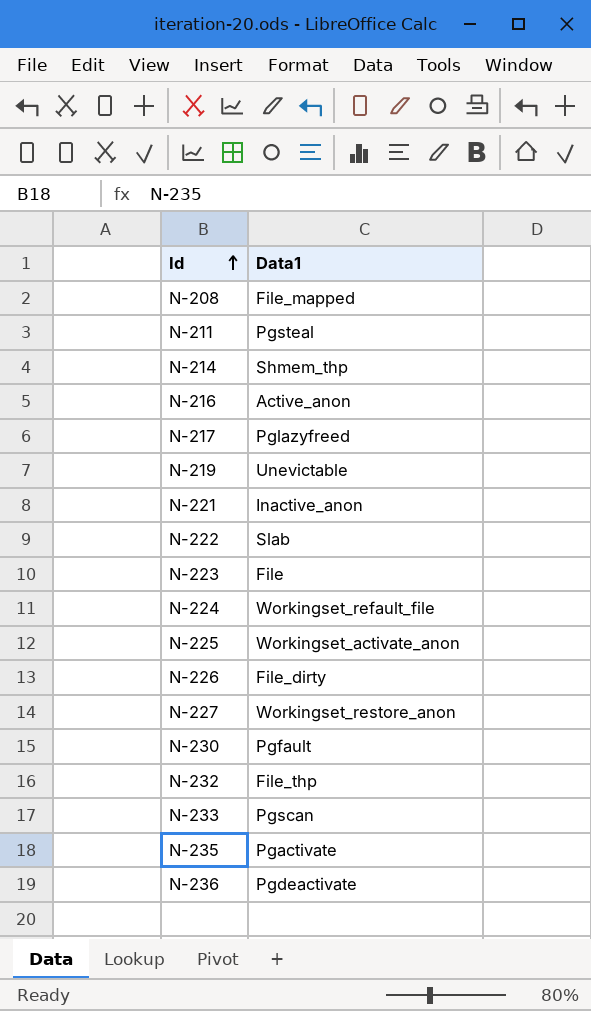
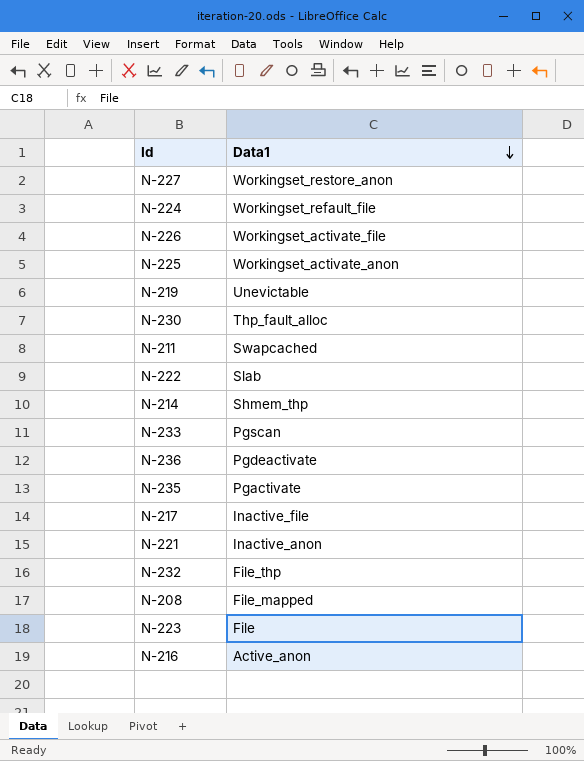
row order: Id ascending -> Data1 descending
N-226 | Data1: File_dirty -> Workingset_activate_file
N-230 | Data1: Pgfault -> Thp_fault_alloc
N-211 | Data1: Pgsteal -> Swapcached
N-217 | Data1: Pglazyfreed -> Inactive_file

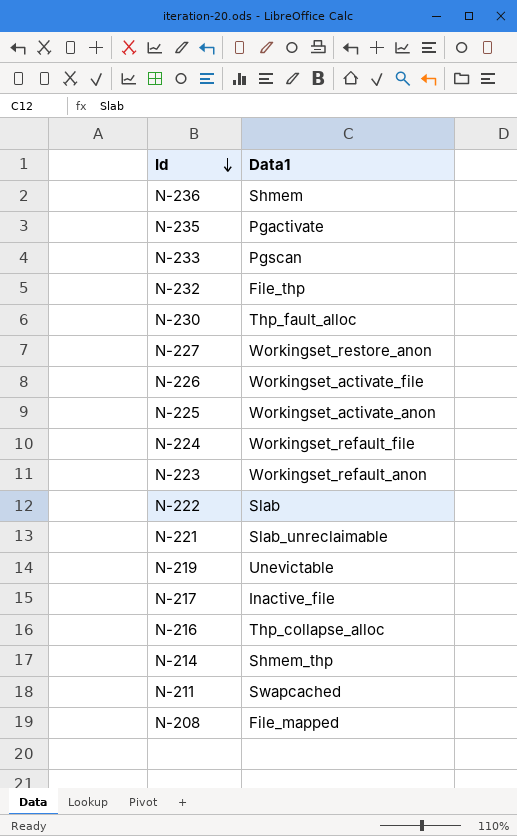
row order: Data1 descending -> Id descending
N-236 | Data1: Pgdeactivate -> Shmem
N-223 | Data1: File -> Workingset_refault_anon
N-221 | Data1: Inactive_anon -> Slab_unreclaimable
N-216 | Data1: Active_anon -> Thp_collapse_alloc

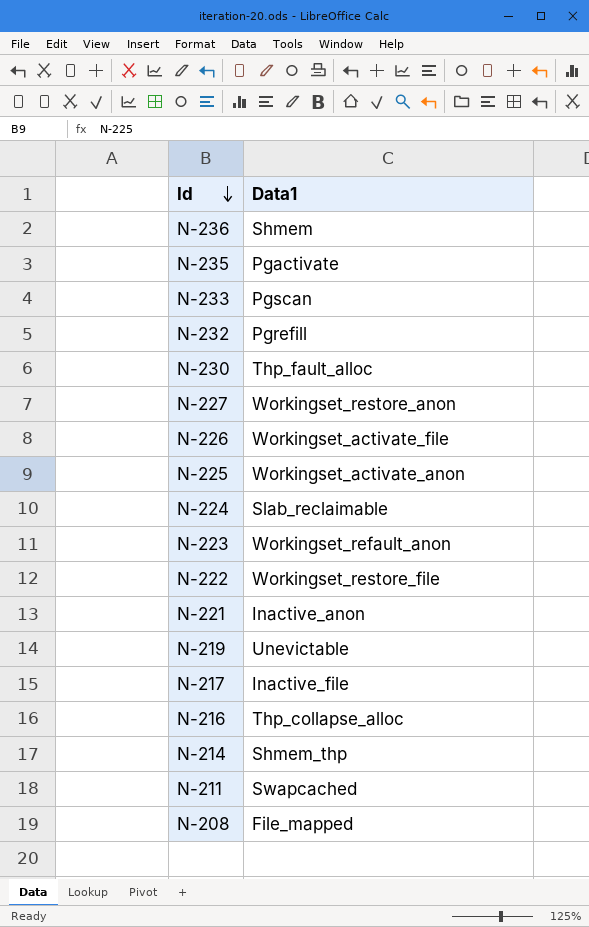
N-232 | Data1: File_thp -> Pgrefill
N-224 | Data1: Workingset_refault_file -> Slab_reclaimable
N-222 | Data1: Slab -> Workingset_restore_file
N-221 | Data1: Slab_unreclaimable -> Inactive_anon

